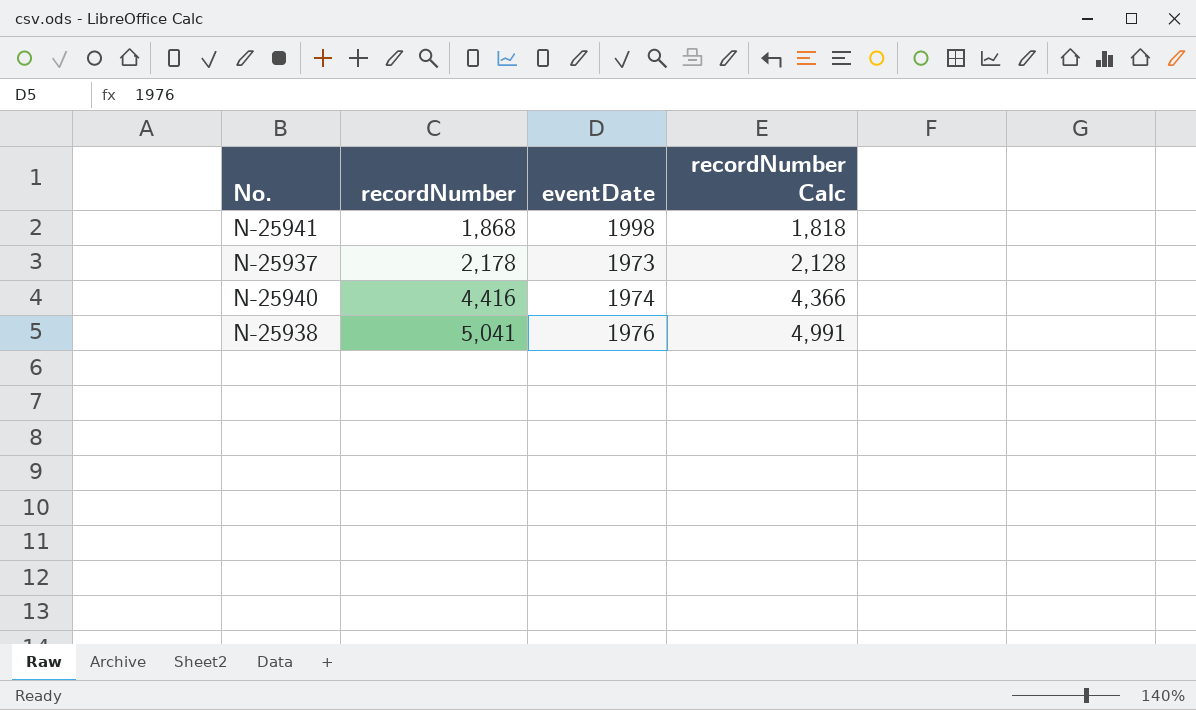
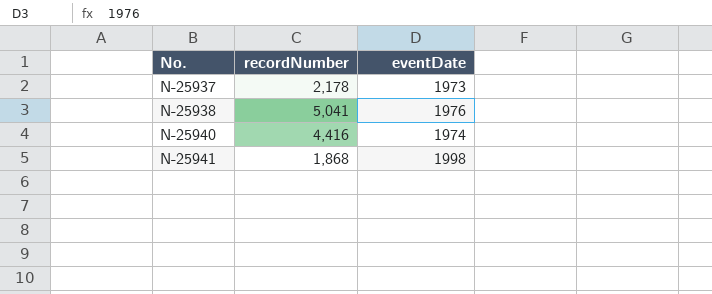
row order: recordNumber ascending -> No. ascending
column recordNumber Calc | formula: [recordNumber] - 50 -> none

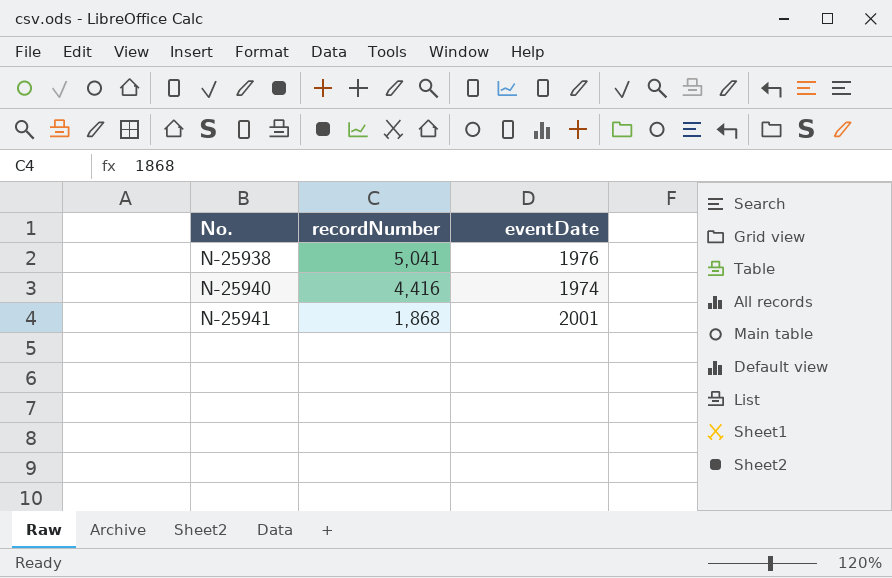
row N-25937: 2,178 | 1973 -> none
N-25941 | eventDate: 1998 -> 2001

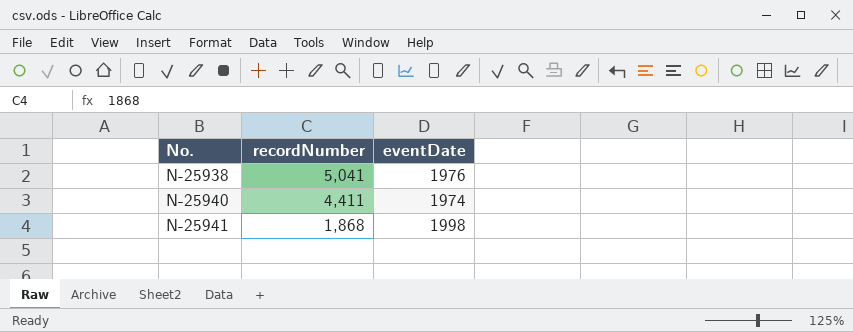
N-25940 | recordNumber: 4,416 -> 4,411
N-25941 | eventDate: 2001 -> 1998

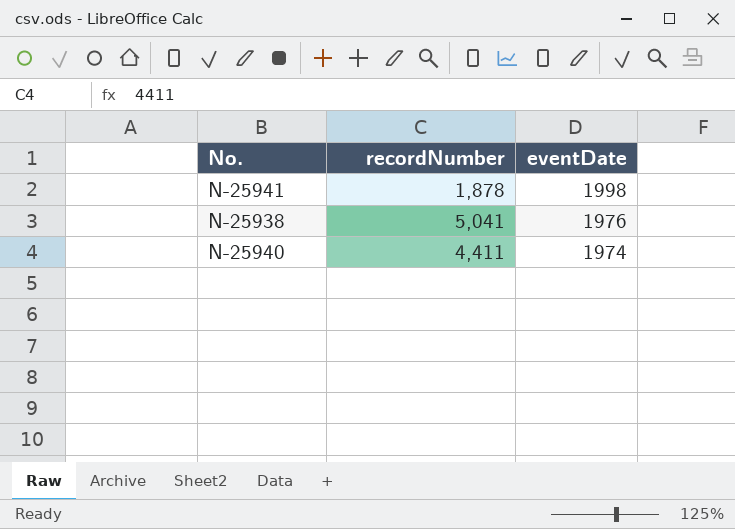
row order: No. ascending -> eventDate descending
N-25941 | recordNumber: 1,868 -> 1,878

